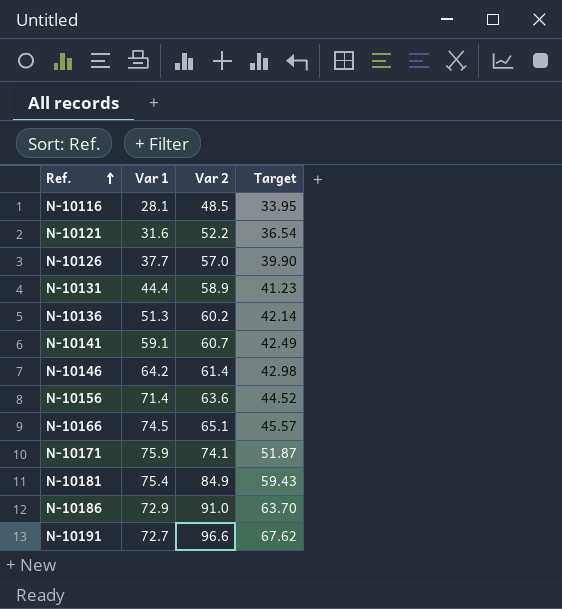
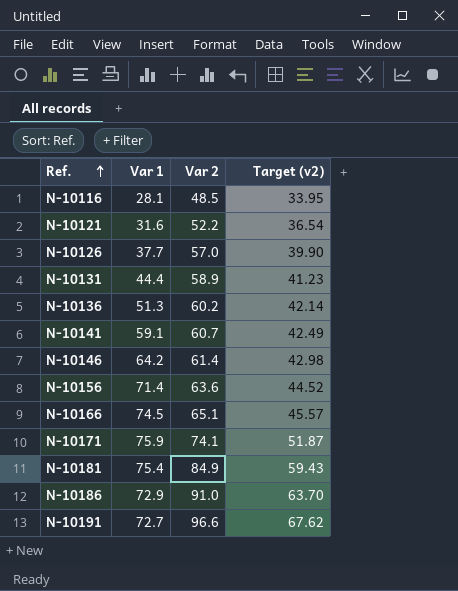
column name: Target -> Target (v2)

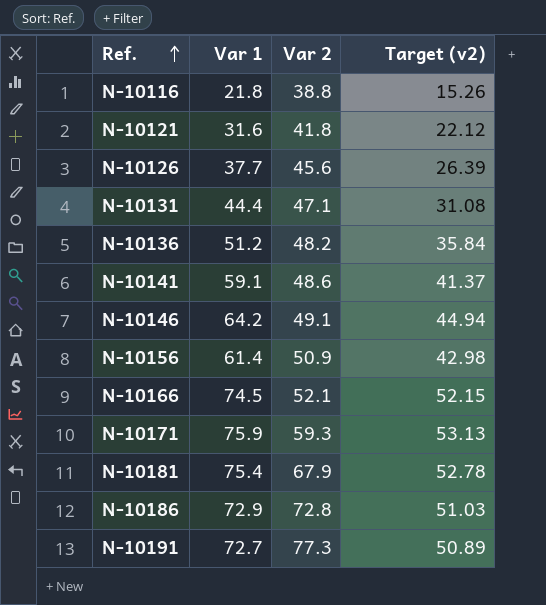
column Target (v2) | formula: [Var 2] * 0.7 -> [Var 1] * 0.7
N-10116 | Var 1: 28.1 -> 21.8
N-10116 | Var 2: 48.5 -> 38.8
N-10121 | Var 2: 52.2 -> 41.8
N-10126 | Var 2: 57.0 -> 45.6
N-10131 | Var 2: 58.9 -> 47.1
N-10136 | Var 1: 51.3 -> 51.2
N-10136 | Var 2: 60.2 -> 48.2
N-10141 | Var 2: 60.7 -> 48.6
N-10146 | Var 2: 61.4 -> 49.1
N-10156 | Var 1: 71.4 -> 61.4
N-10156 | Var 2: 63.6 -> 50.9
N-10166 | Var 2: 65.1 -> 52.1
N-10171 | Var 2: 74.1 -> 59.3
N-10181 | Var 2: 84.9 -> 67.9
N-10186 | Var 2: 91.0 -> 72.8
N-10191 | Var 2: 96.6 -> 77.3

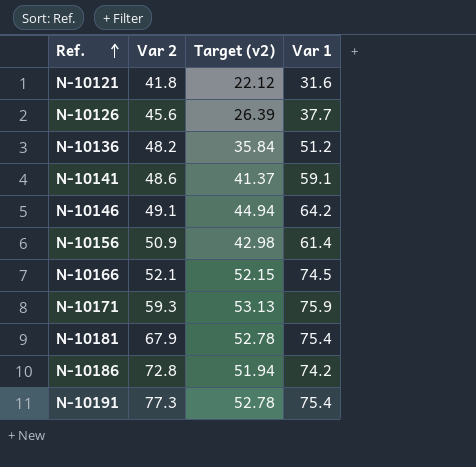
column Var 1 | position: 2 -> 4
row N-10116: 21.8 | 38.8 | 15.26 -> none
row N-10131: 44.4 | 47.1 | 31.08 -> none
N-10186 | Target (v2): 51.03 -> 51.94
N-10186 | Var 1: 72.9 -> 74.2
N-10191 | Target (v2): 50.89 -> 52.78
N-10191 | Var 1: 72.7 -> 75.4

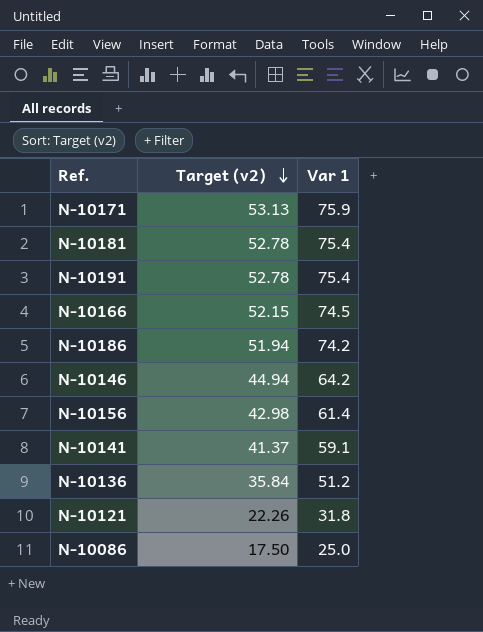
row order: Ref. ascending -> Target (v2) descending
column Var 2 | position: 2 -> none
row N-10126: 45.6 | 26.39 | 37.7 -> none
N-10121 | Target (v2): 22.12 -> 22.26
N-10121 | Var 1: 31.6 -> 31.8
row N-10086: none -> 17.50 | 25.0

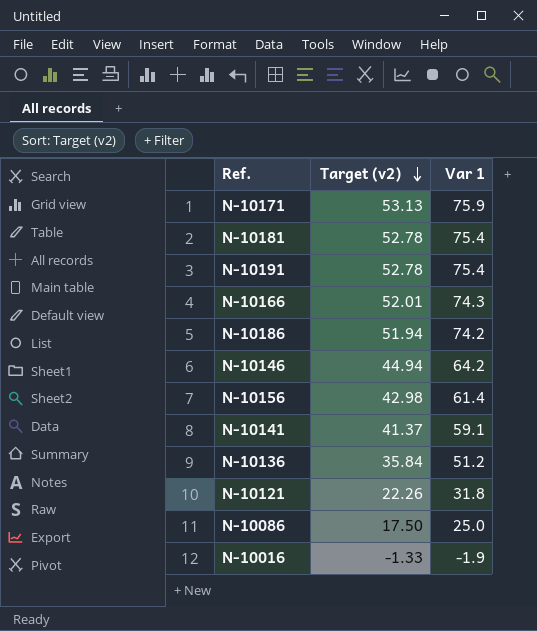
N-10166 | Target (v2): 52.15 -> 52.01
N-10166 | Var 1: 74.5 -> 74.3
row N-10016: none -> -1.33 | -1.9

